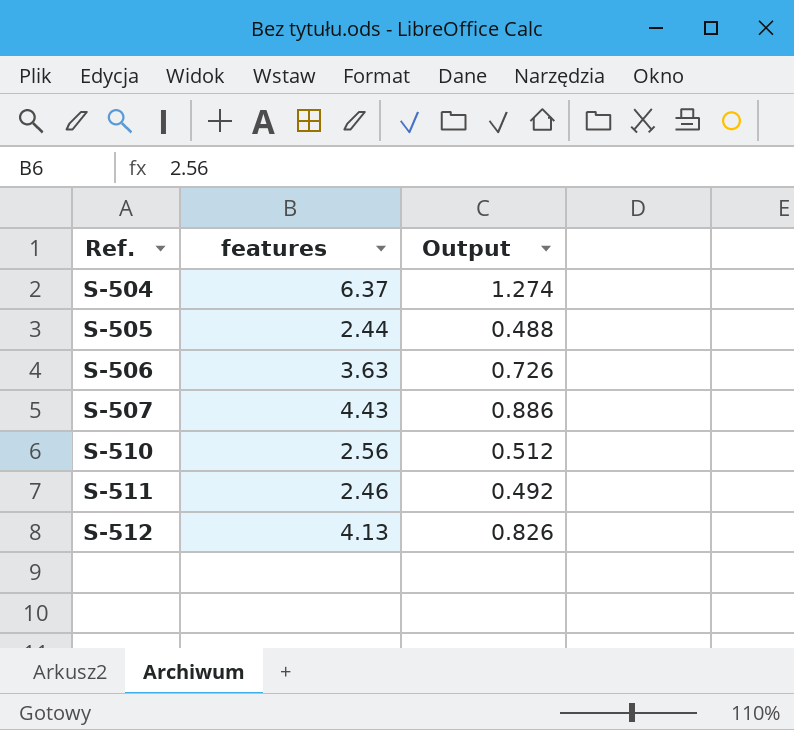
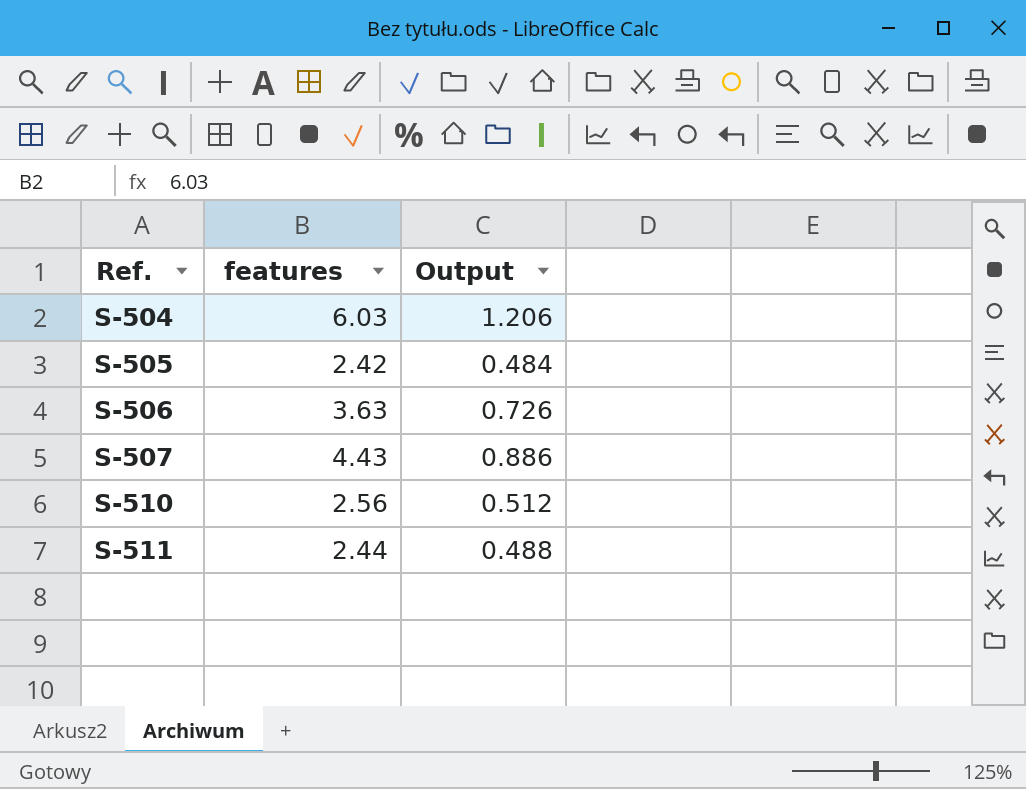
row S-512: 4.13 | 0.826 -> none
S-504 | features: 6.37 -> 6.03
S-504 | Output: 1.274 -> 1.206
S-505 | features: 2.44 -> 2.42
S-505 | Output: 0.488 -> 0.484
S-511 | features: 2.46 -> 2.44
S-511 | Output: 0.492 -> 0.488

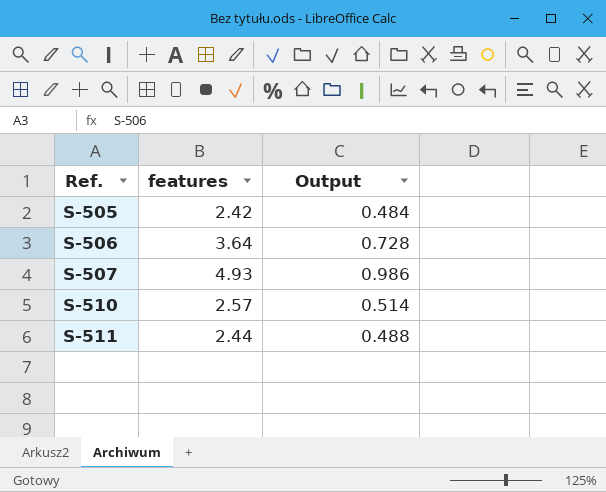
row S-504: 6.03 | 1.206 -> none
S-506 | features: 3.63 -> 3.64
S-506 | Output: 0.726 -> 0.728
S-507 | features: 4.43 -> 4.93
S-507 | Output: 0.886 -> 0.986
S-510 | features: 2.56 -> 2.57
S-510 | Output: 0.512 -> 0.514

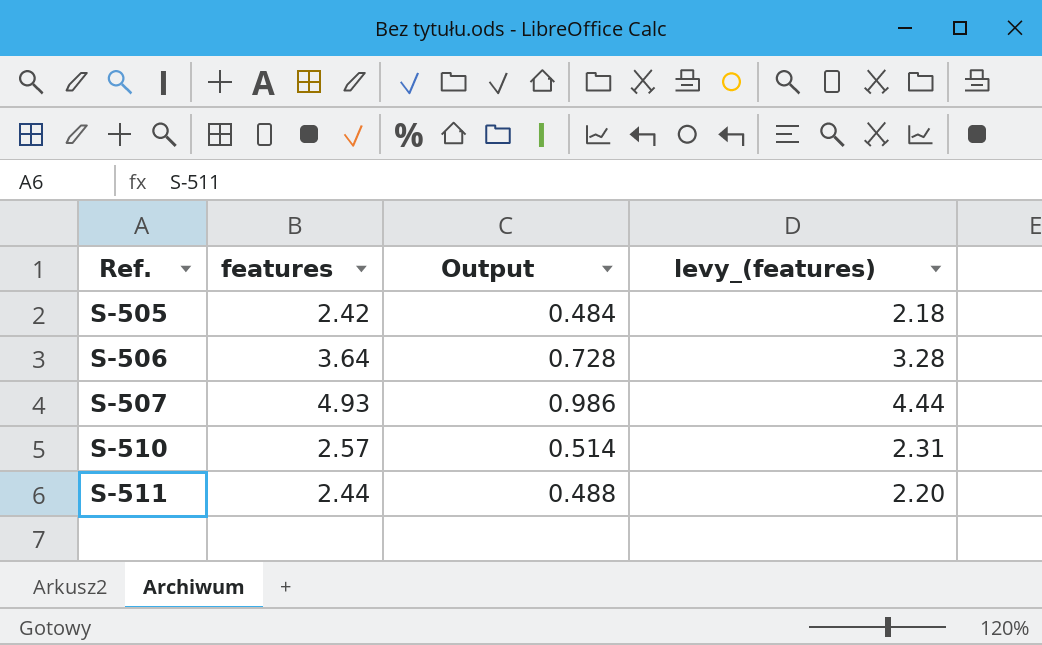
column levy_(features) | formula: none -> [features] * 0.9

